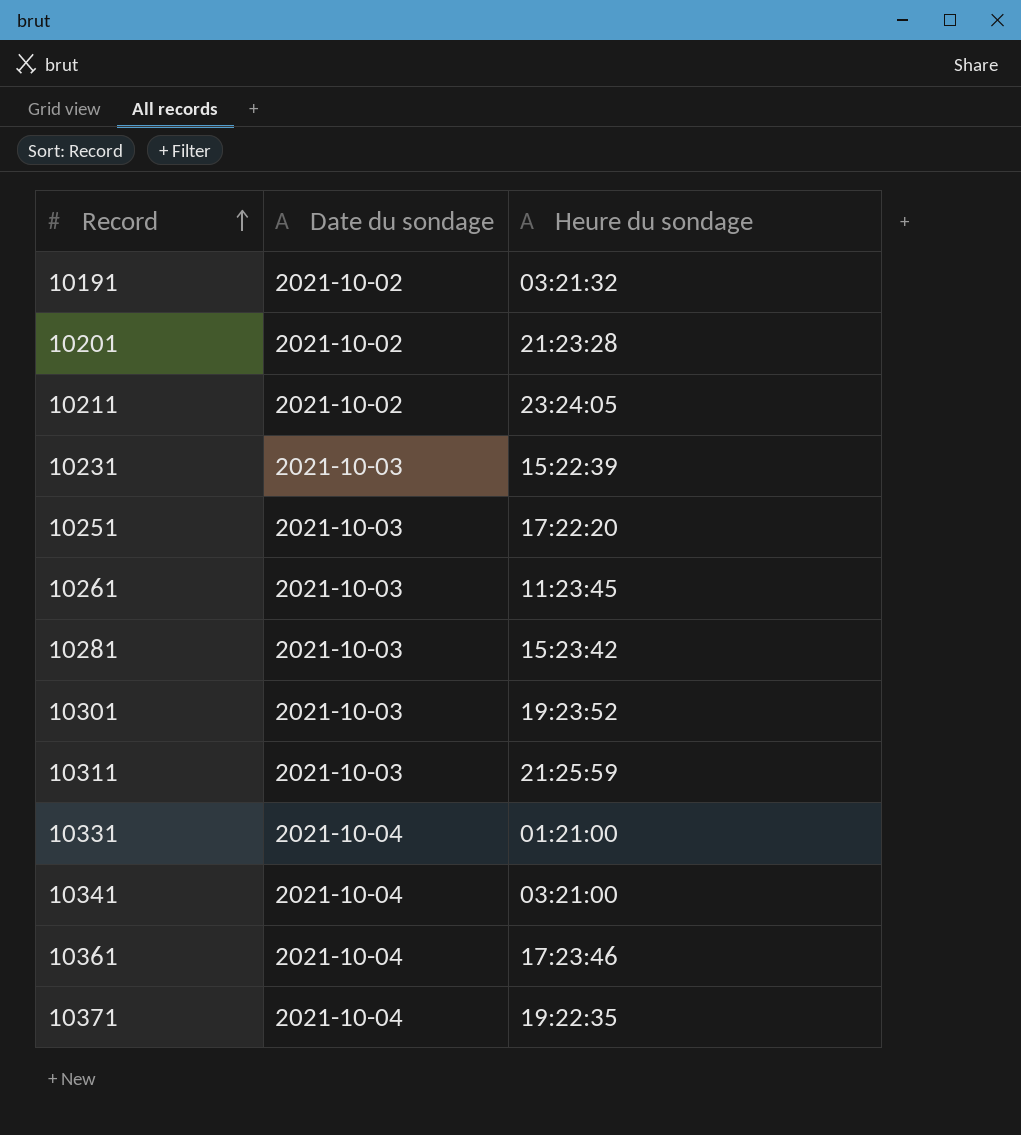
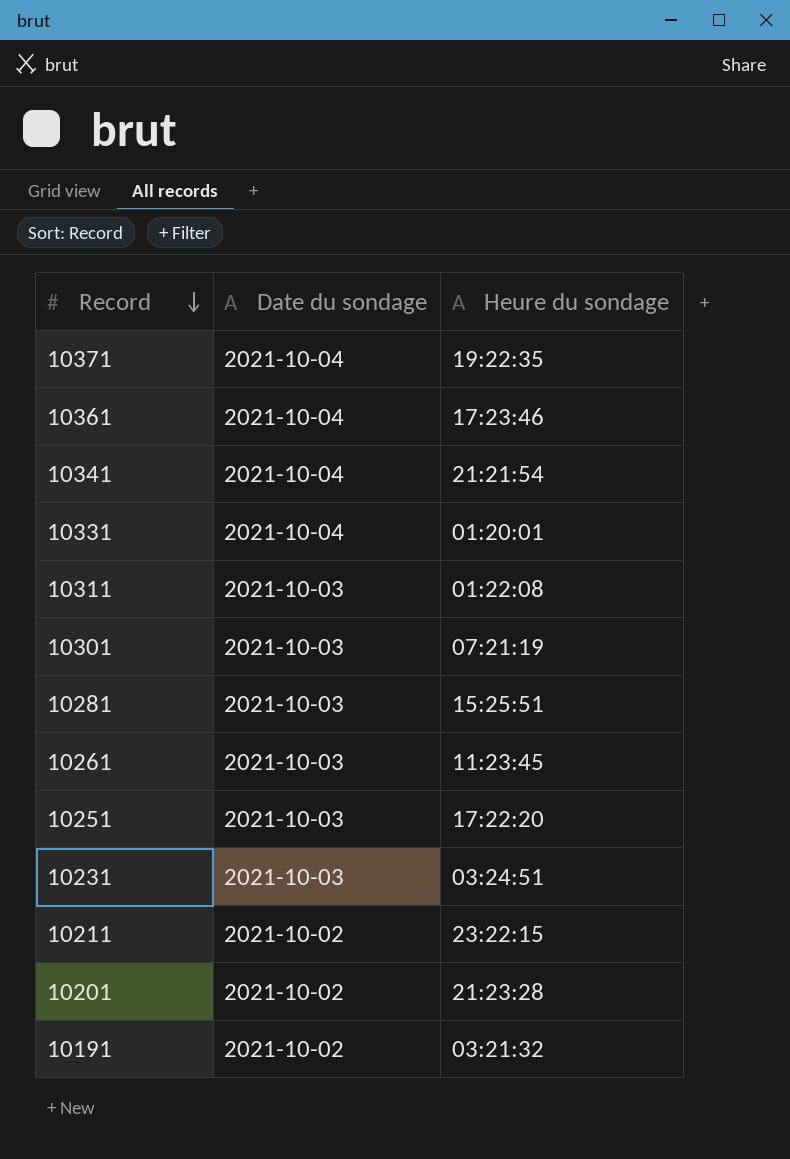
row order: Record ascending -> Record descending
10341 | Heure du sondage: 03:21:00 -> 21:21:54
10331 | Heure du sondage: 01:21:00 -> 01:20:01
10311 | Heure du sondage: 21:25:59 -> 01:22:08
10301 | Heure du sondage: 19:23:52 -> 07:21:19
10281 | Heure du sondage: 15:23:42 -> 15:25:51
10231 | Heure du sondage: 15:22:39 -> 03:24:51
10211 | Heure du sondage: 23:24:05 -> 23:22:15

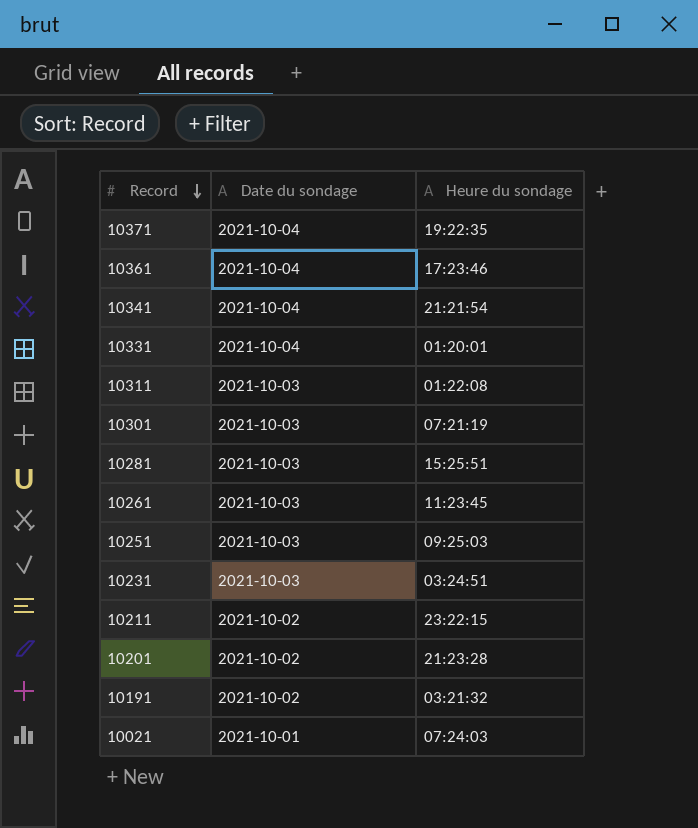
10251 | Heure du sondage: 17:22:20 -> 09:25:03
row 10021: none -> 2021-10-01 | 07:24:03

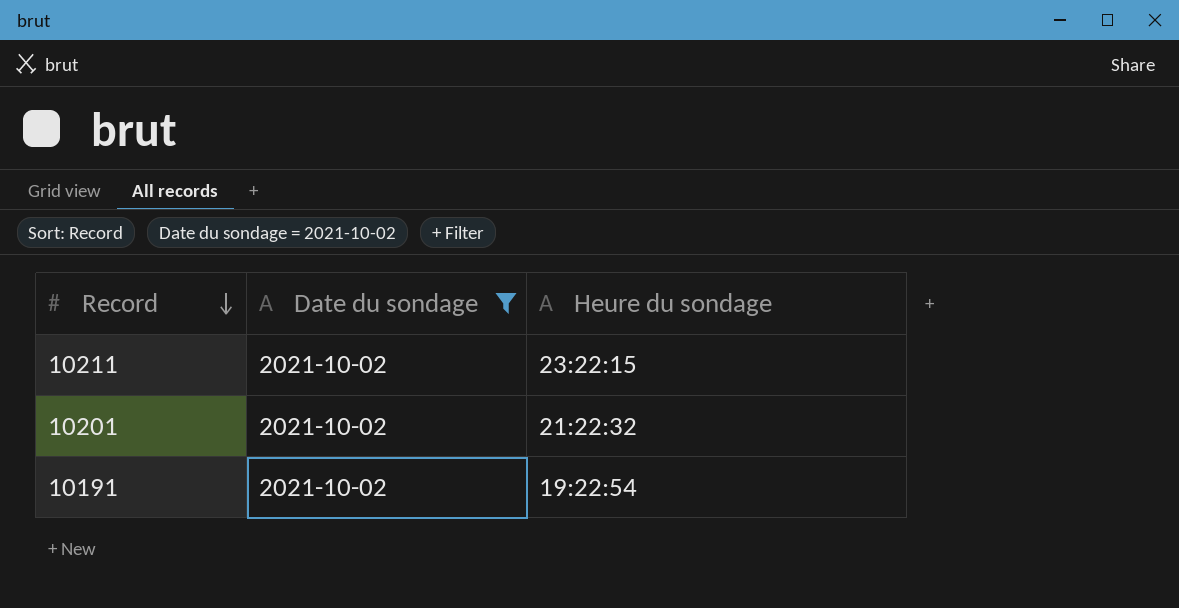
filter: none -> Date du sondage = 2021-10-02
10201 | Heure du sondage: 21:23:28 -> 21:22:32
10191 | Heure du sondage: 03:21:32 -> 19:22:54

